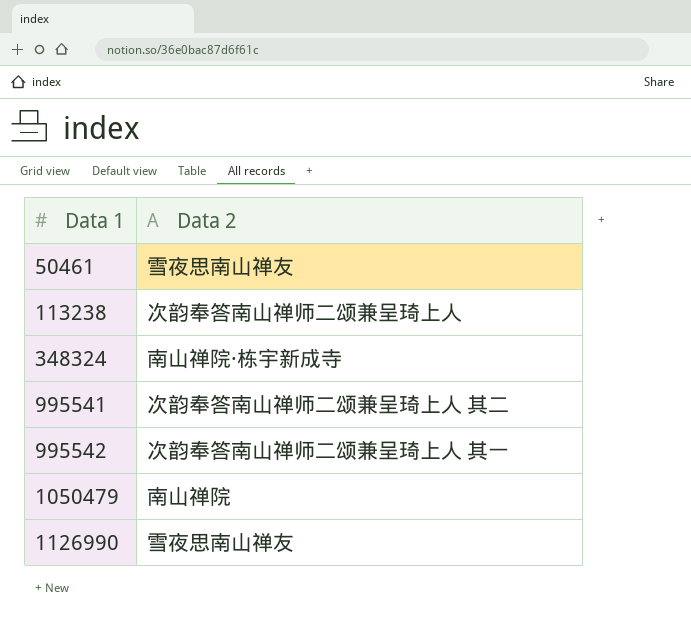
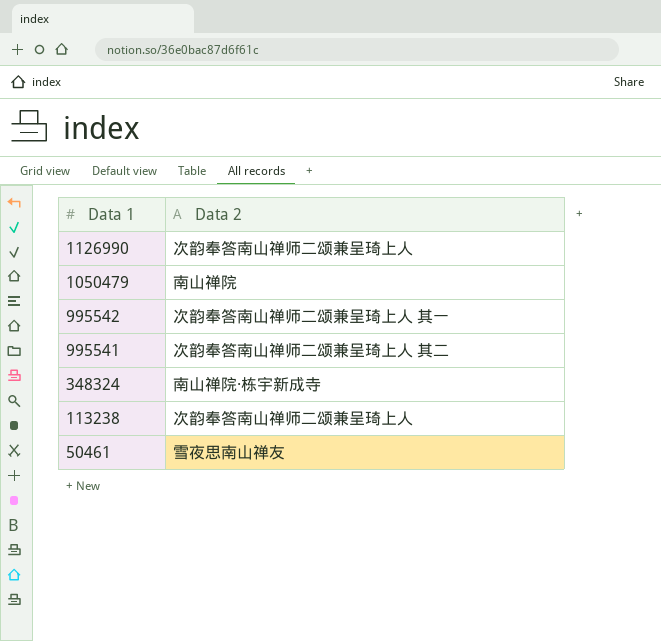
row order: Data 1 ascending -> Data 1 descending
1126990 | Data 2: 雪夜思南山禅友 -> 次韵奉答南山禅师二颂兼呈琦上人

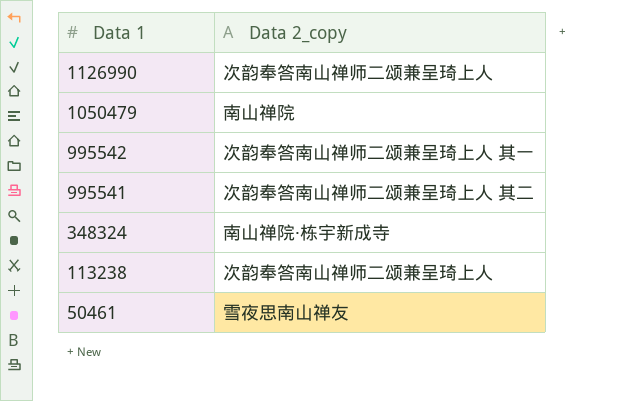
column name: Data 2 -> Data 2_copy

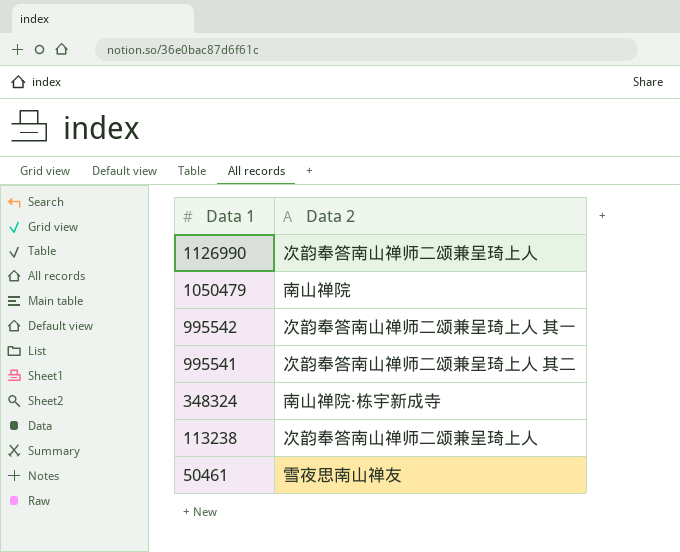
column name: Data 2_copy -> Data 2

